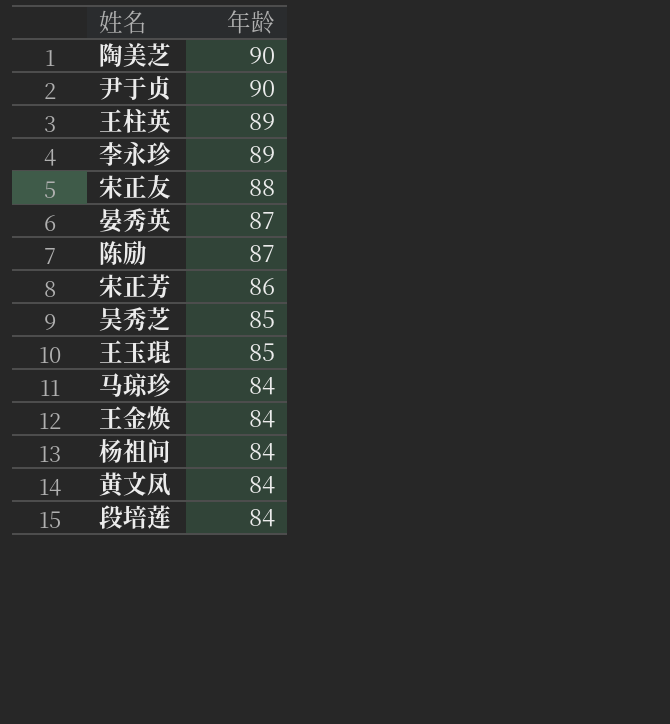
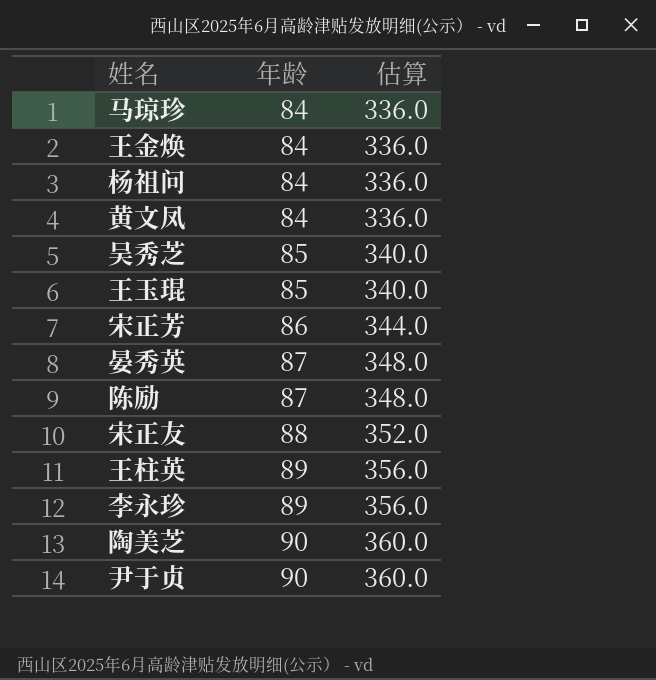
row order: 年龄 descending -> 年龄 ascending
column 估算 | formula: none -> [年龄] * 4
row 段培莲: 84 -> none

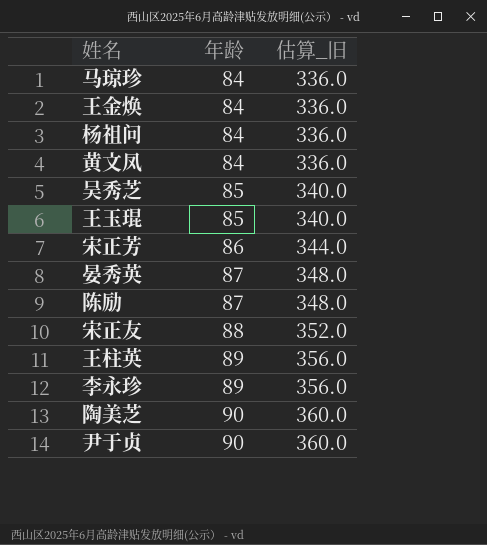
column name: 估算 -> 估算_旧

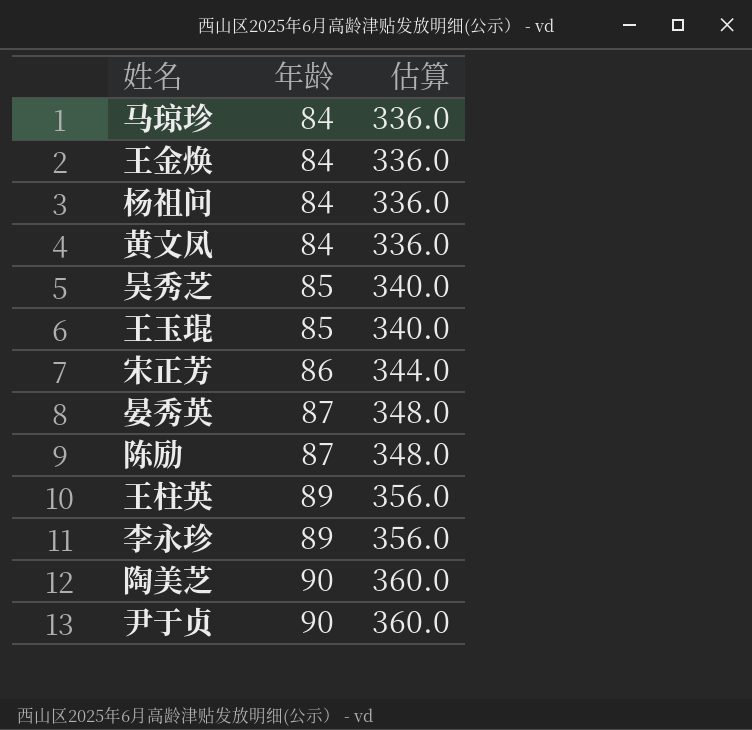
column name: 估算_旧 -> 估算
row 宋正友: 88 | 352.0 -> none

